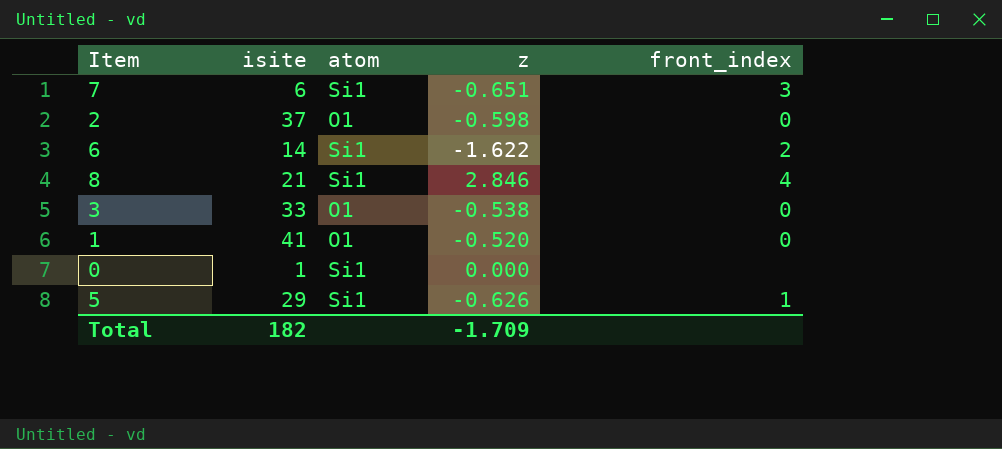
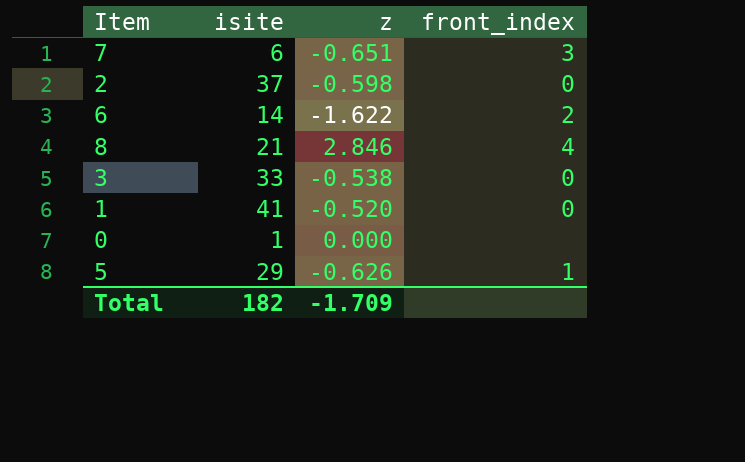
column atom | position: 3 -> none

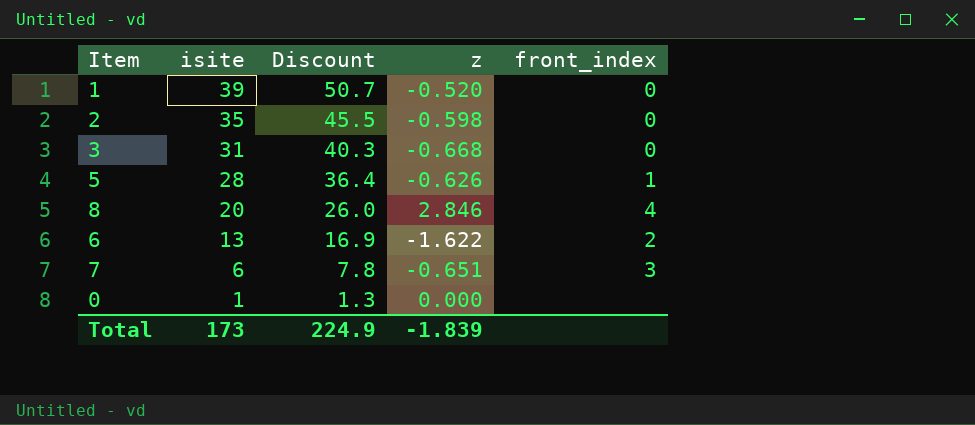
row order: none -> isite descending
column Discount | formula: none -> [isite] * 1.3
1 | isite: 41 -> 39
2 | isite: 37 -> 35
3 | isite: 33 -> 31
3 | z: -0.538 -> -0.668
5 | isite: 29 -> 28
8 | isite: 21 -> 20
6 | isite: 14 -> 13
Total | isite: 182 -> 173
Total | z: -1.709 -> -1.839

